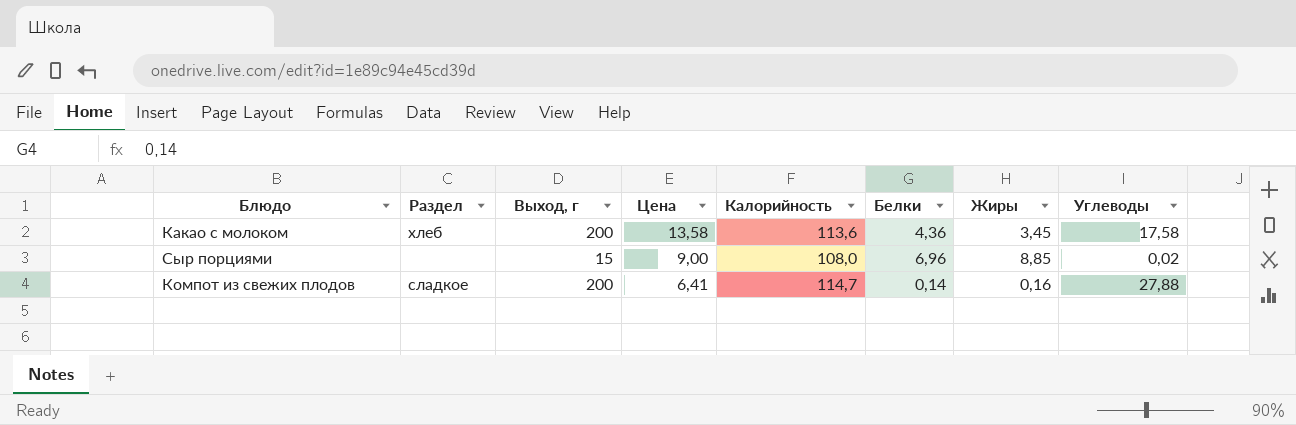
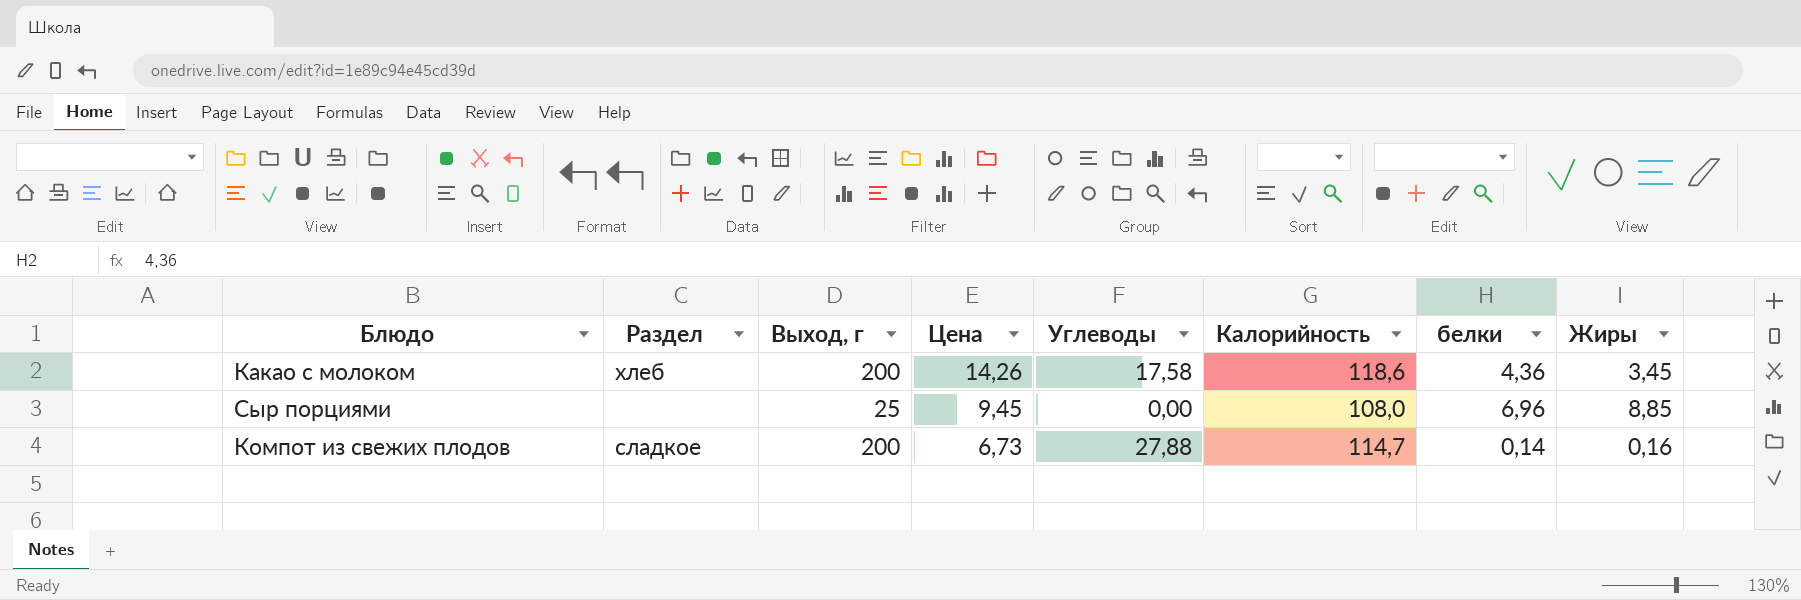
column Углеводы | position: 8 -> 5
column name: Белки -> белки
Какао с молоком | Цена: 13,58 -> 14,26
Какао с молоком | Калорийность: 113,6 -> 118,6
Сыр порциями | Выход, г: 15 -> 25
Сыр порциями | Цена: 9,00 -> 9,45
Сыр порциями | Углеводы: 0,02 -> 0,00
Компот из свежих плодов | Цена: 6,41 -> 6,73

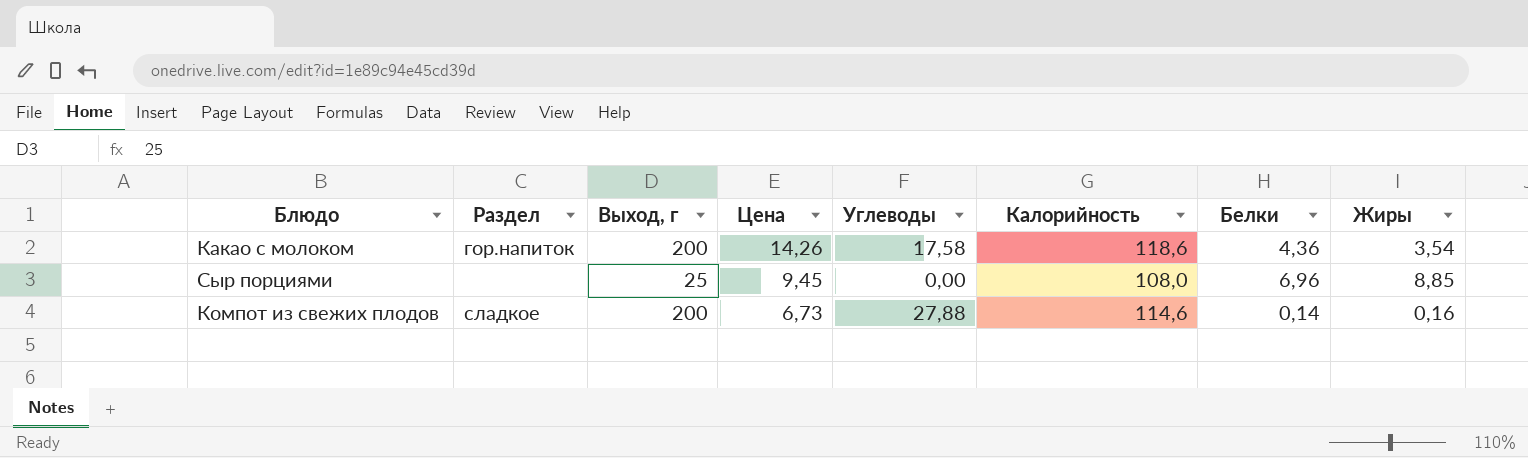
column name: белки -> Белки
Какао с молоком | Раздел: хлеб -> гор.напиток
Какао с молоком | Жиры: 3,45 -> 3,54
Компот из свежих плодов | Калорийность: 114,7 -> 114,6

